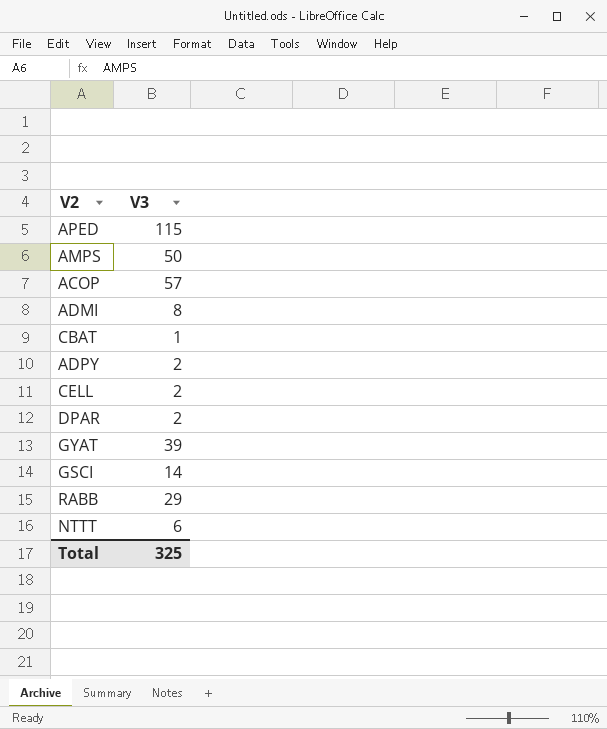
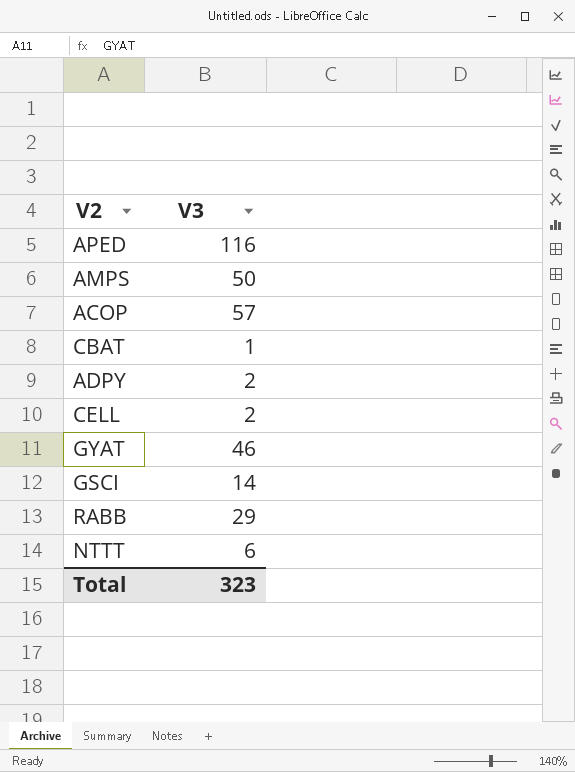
row ADMI: 8 -> none
row DPAR: 2 -> none
APED | V3: 115 -> 116
GYAT | V3: 39 -> 46
Total | V3: 325 -> 323

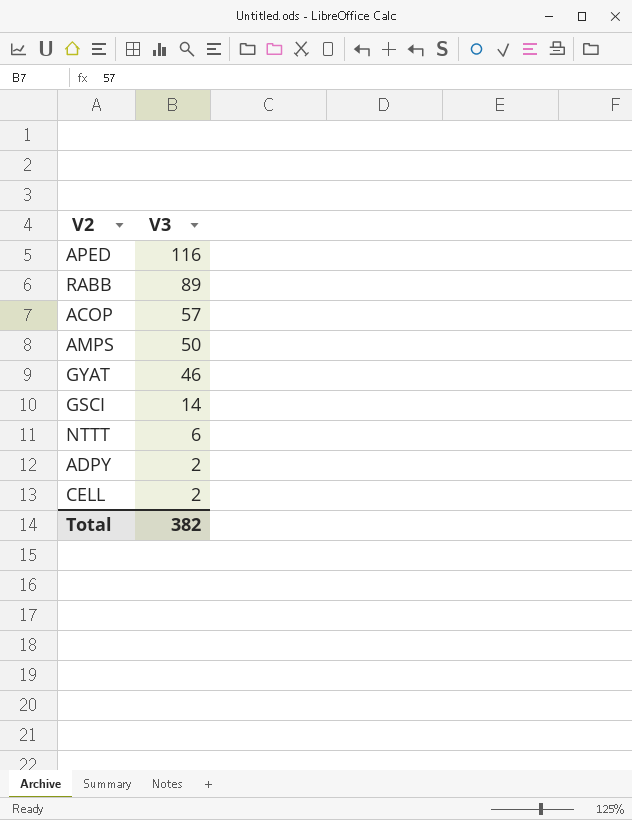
row order: none -> V3 descending
row CBAT: 1 -> none
RABB | V3: 29 -> 89
Total | V3: 323 -> 382

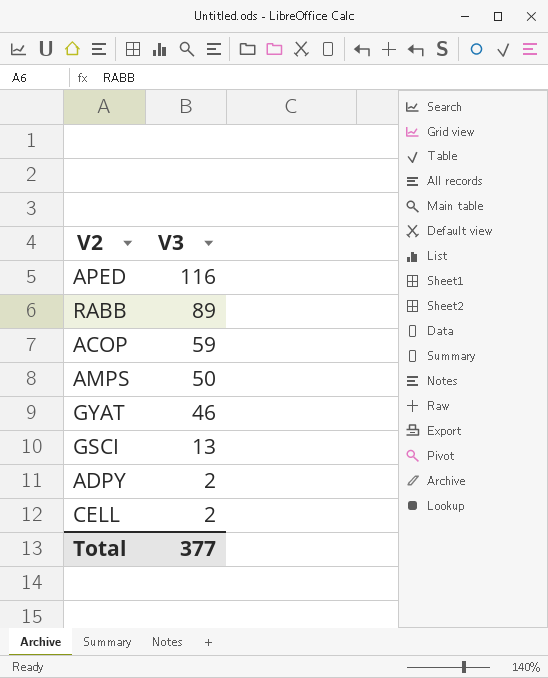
row NTTT: 6 -> none
ACOP | V3: 57 -> 59
GSCI | V3: 14 -> 13
Total | V3: 382 -> 377

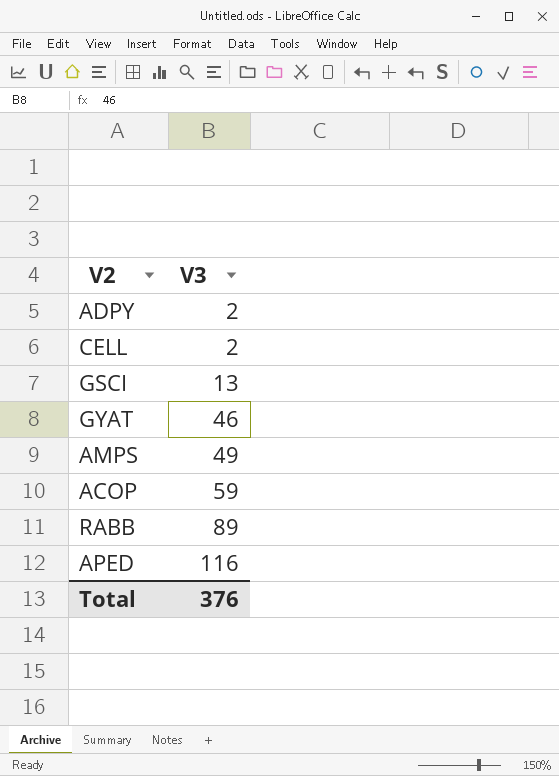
row order: V3 descending -> V3 ascending
AMPS | V3: 50 -> 49
Total | V3: 377 -> 376

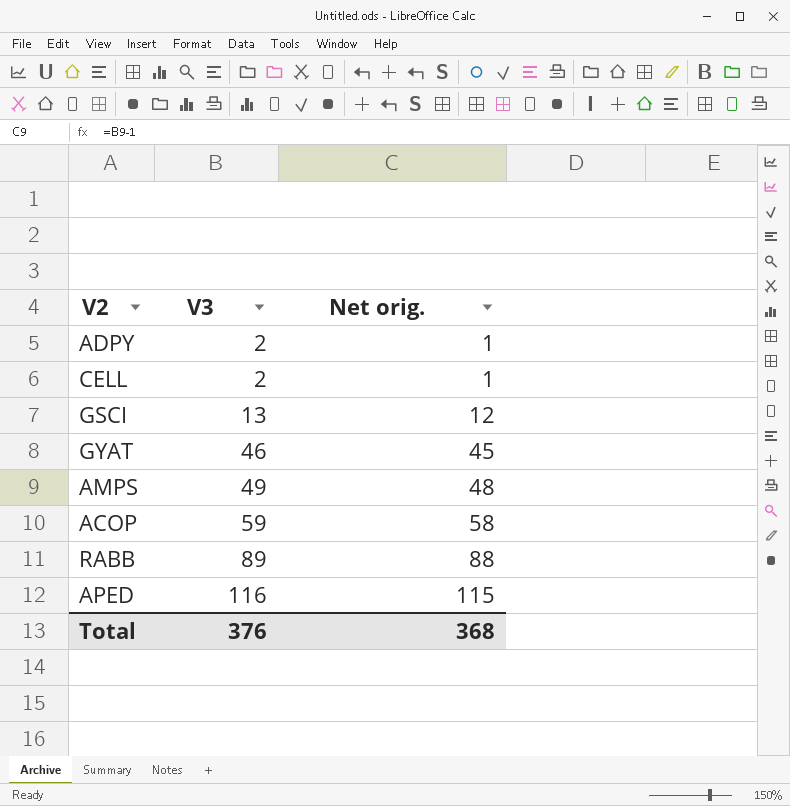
column Net orig. | formula: none -> [V3] - 1

